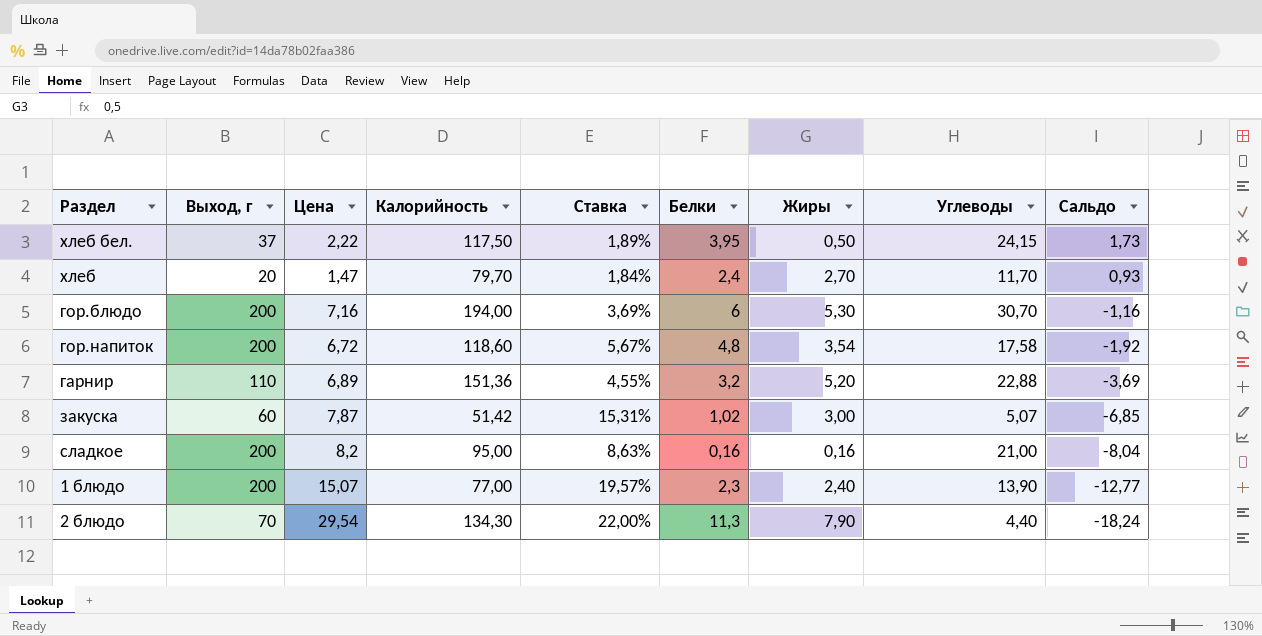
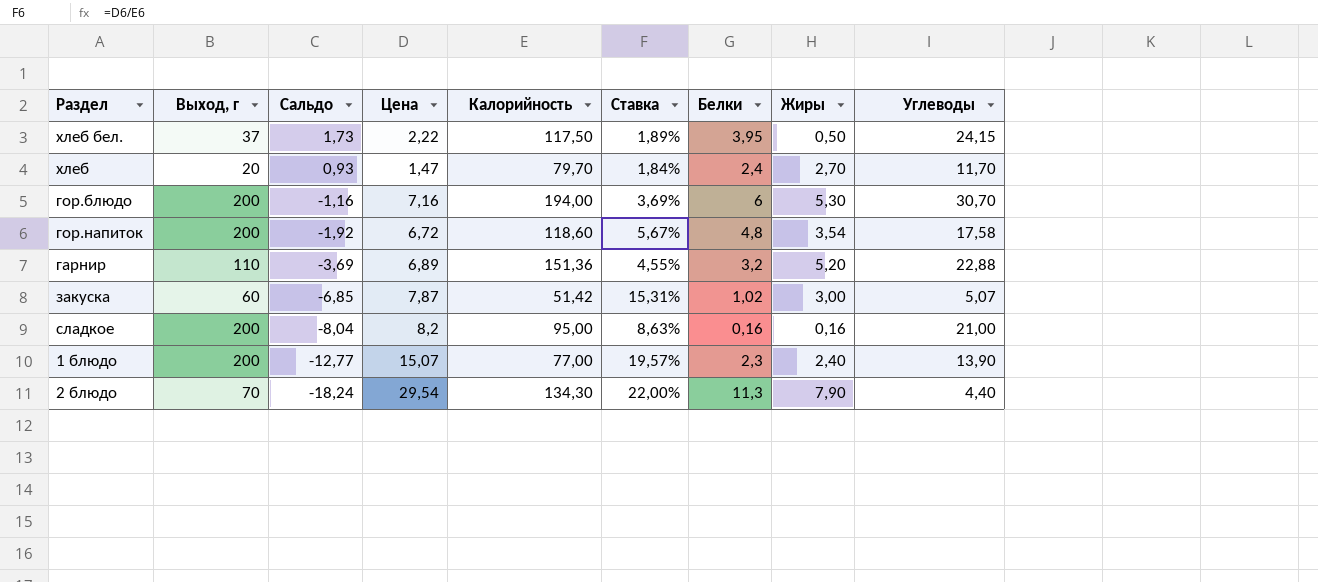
column Сальдо | position: 9 -> 3

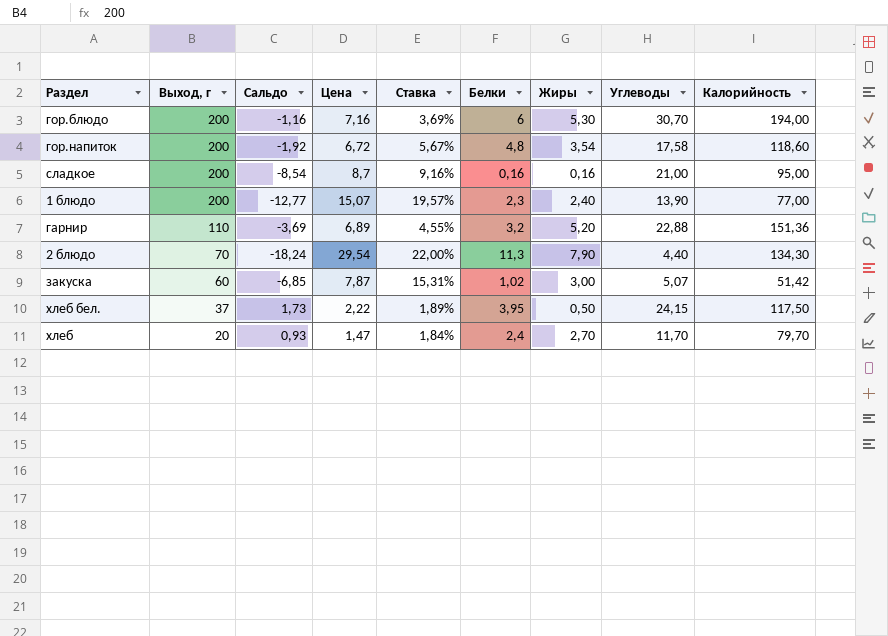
row order: Сальдо descending -> Выход, г descending
column Калорийность | position: 5 -> 9
сладкое | Сальдо: -8,04 -> -8,54
сладкое | Цена: 8,2 -> 8,7
сладкое | Ставка: 8,63% -> 9,16%

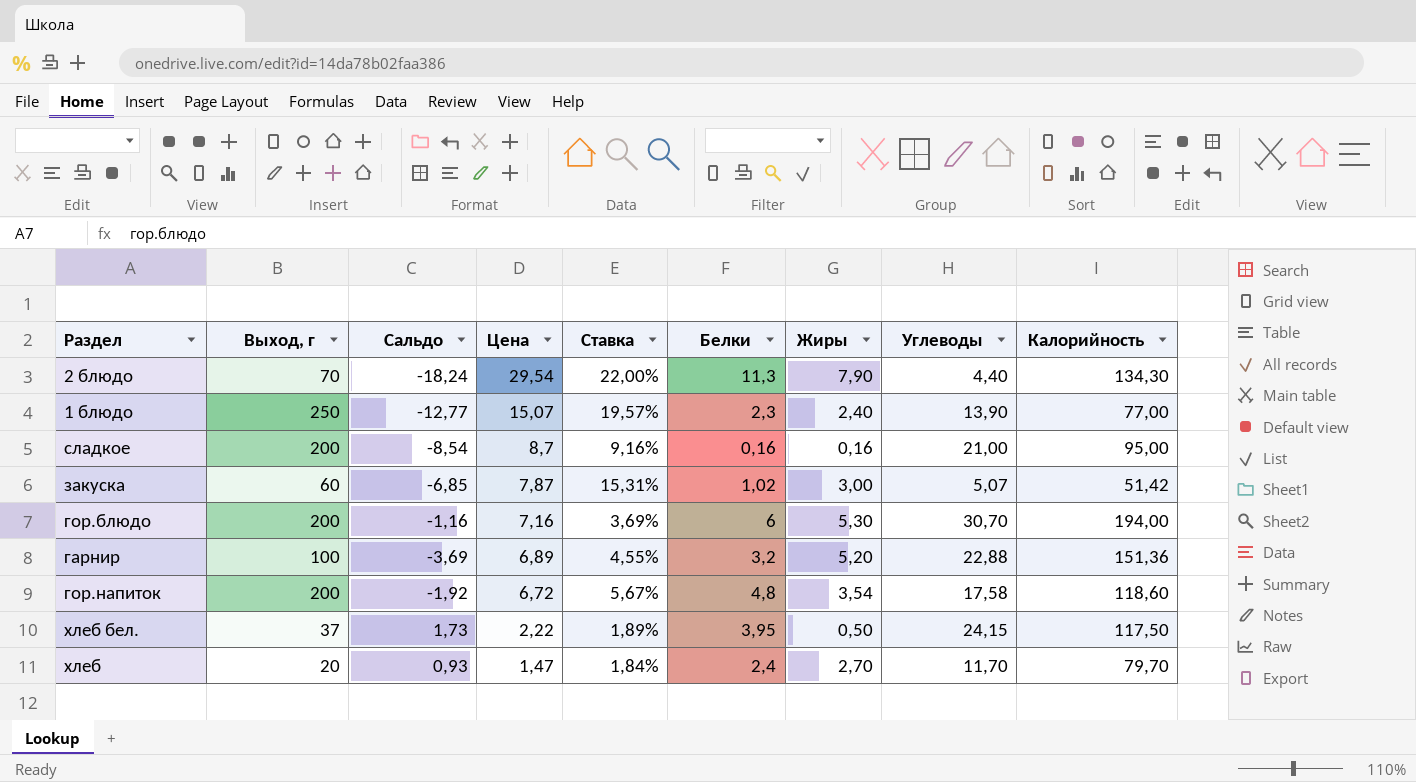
row order: Выход, г descending -> Цена descending
1 блюдо | Выход, г: 200 -> 250
гарнир | Выход, г: 110 -> 100

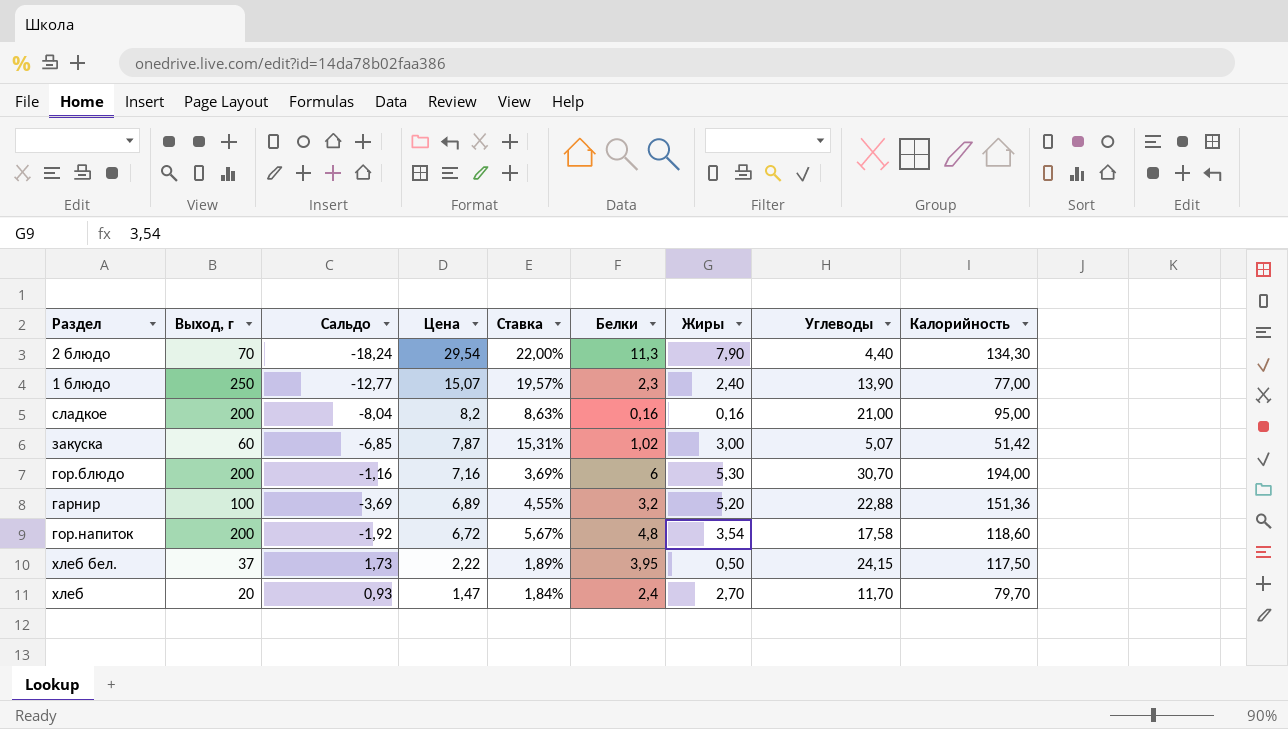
сладкое | Сальдо: -8,54 -> -8,04
сладкое | Цена: 8,7 -> 8,2
сладкое | Ставка: 9,16% -> 8,63%

